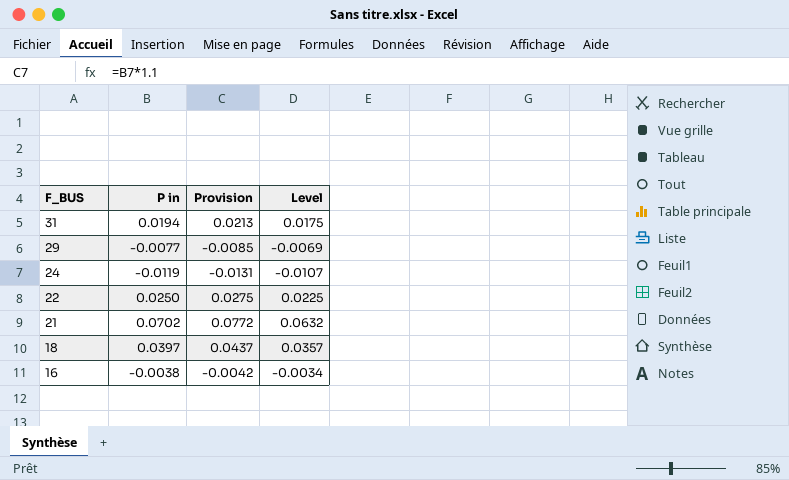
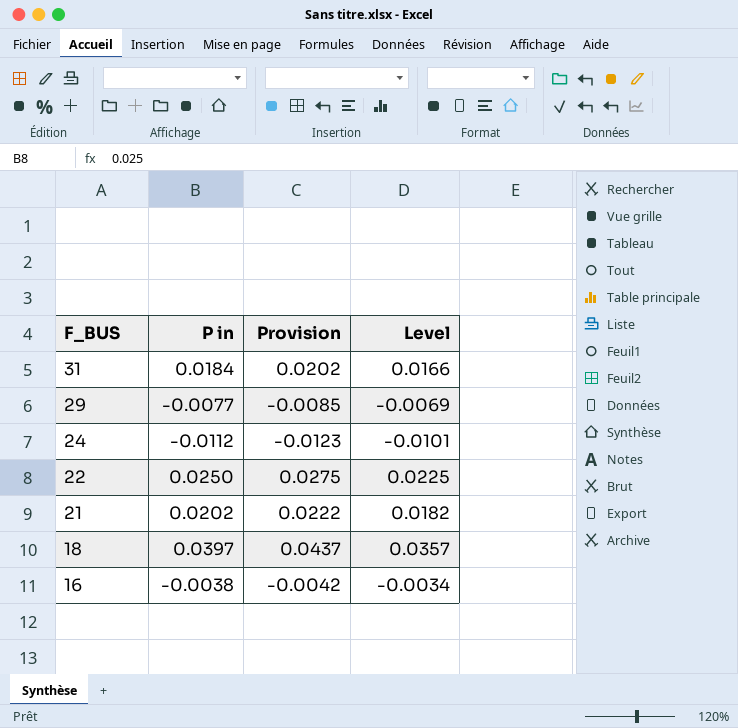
31 | P in: 0.0194 -> 0.0184
31 | Provision: 0.0213 -> 0.0202
31 | Level: 0.0175 -> 0.0166
24 | P in: -0.0119 -> -0.0112
24 | Provision: -0.0131 -> -0.0123
24 | Level: -0.0107 -> -0.0101
21 | P in: 0.0702 -> 0.0202
21 | Provision: 0.0772 -> 0.0222
21 | Level: 0.0632 -> 0.0182

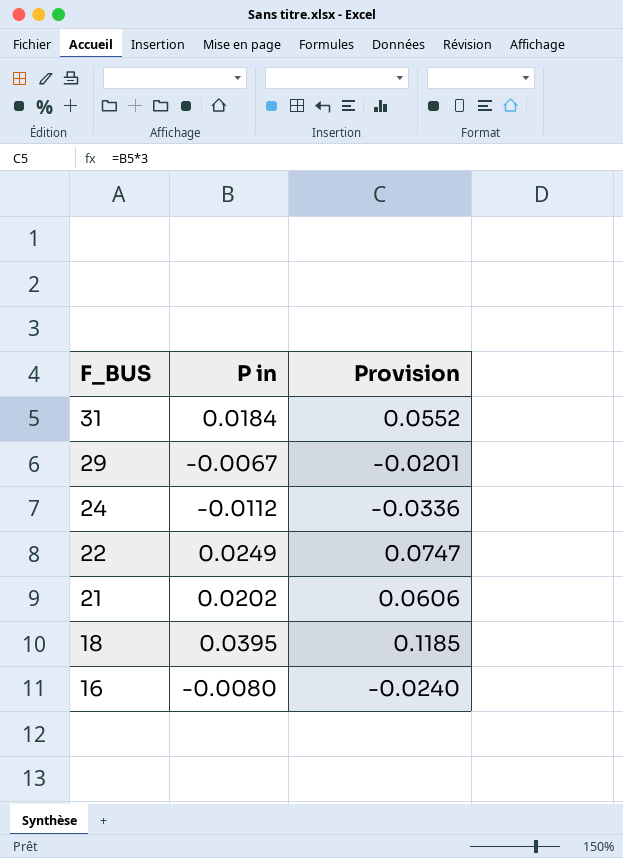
column Level | formula: [P in] * 0.9 -> none
column Provision | formula: [P in] * 1.1 -> [P in] * 3
29 | P in: -0.0077 -> -0.0067
22 | P in: 0.0250 -> 0.0249
18 | P in: 0.0397 -> 0.0395
16 | P in: -0.0038 -> -0.0080

